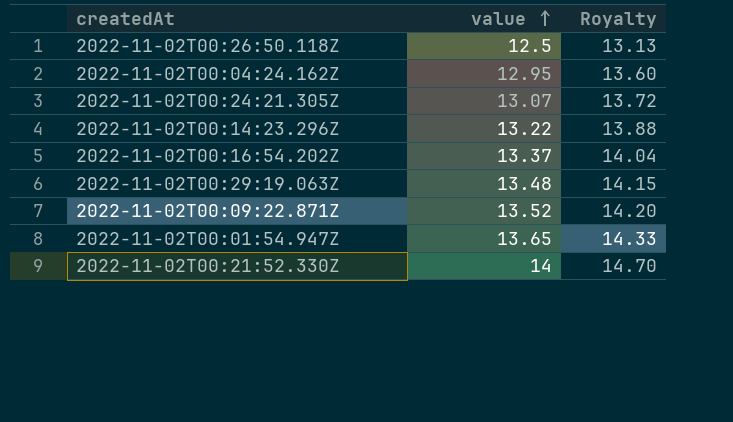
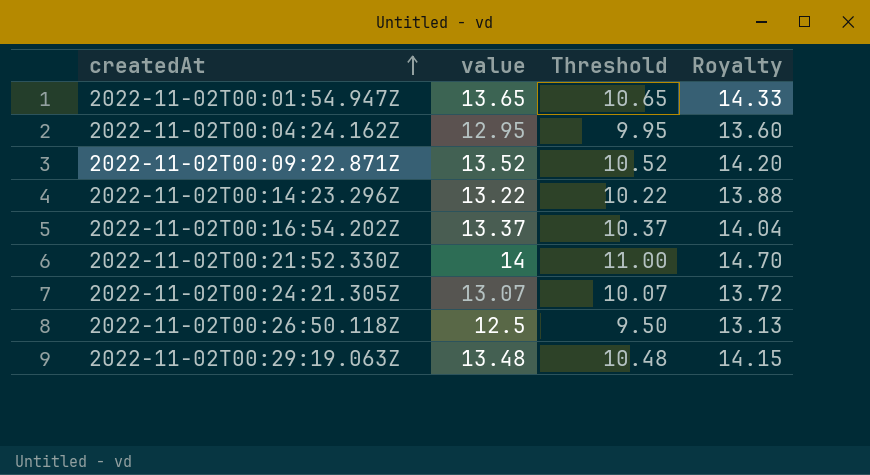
row order: value ascending -> createdAt ascending
column Threshold | formula: none -> [value] - 3

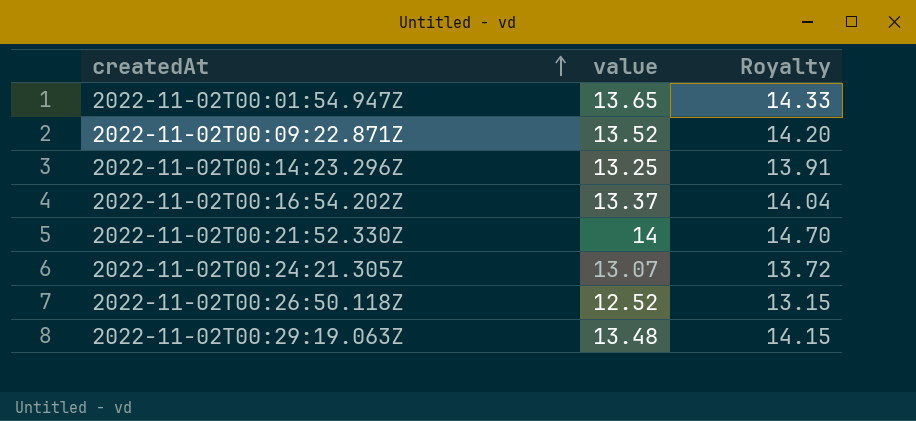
column Threshold | formula: [value] - 3 -> none
row 2022-11-02T00:04:24.162Z: 12.95 | 9.95 | 13.60 -> none
2022-11-02T00:14:23.296Z | value: 13.22 -> 13.25
2022-11-02T00:14:23.296Z | Royalty: 13.88 -> 13.91
2022-11-02T00:26:50.118Z | value: 12.5 -> 12.52
2022-11-02T00:26:50.118Z | Royalty: 13.13 -> 13.15

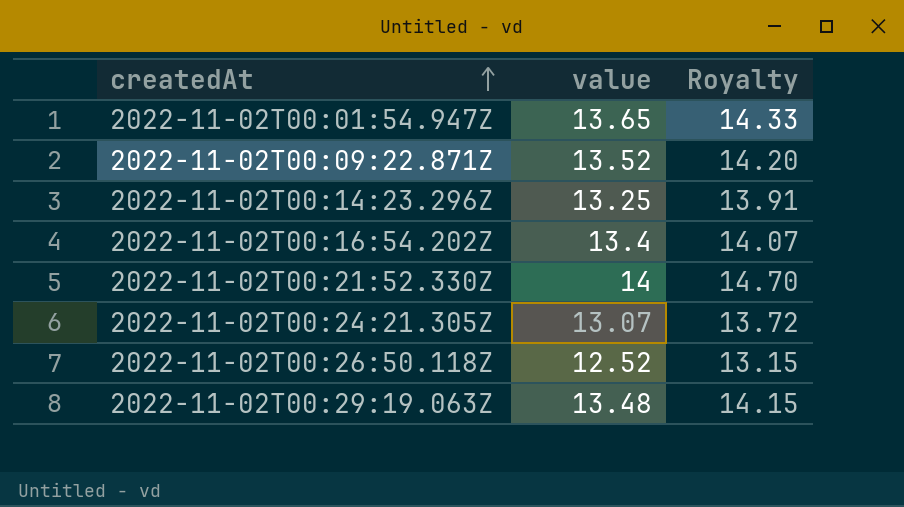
2022-11-02T00:16:54.202Z | value: 13.37 -> 13.4
2022-11-02T00:16:54.202Z | Royalty: 14.04 -> 14.07

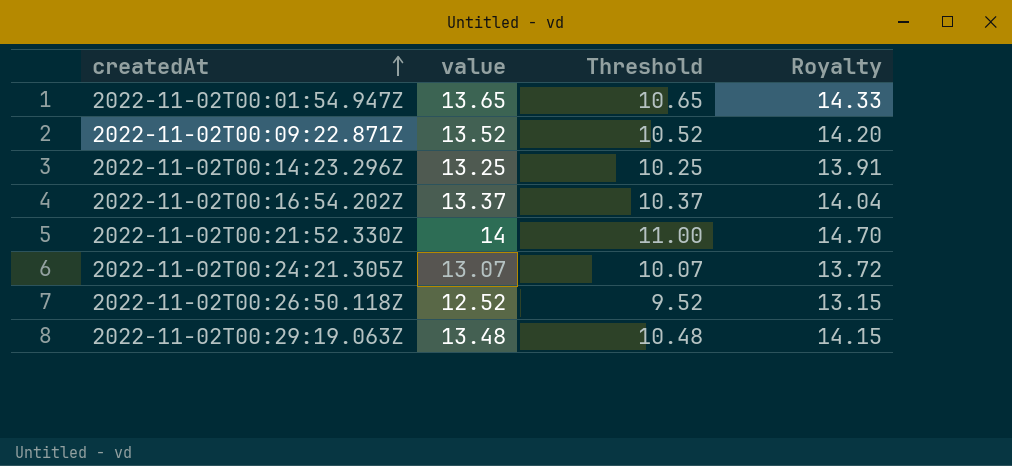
column Threshold | formula: none -> [value] - 3
2022-11-02T00:16:54.202Z | value: 13.4 -> 13.37
2022-11-02T00:16:54.202Z | Royalty: 14.07 -> 14.04

